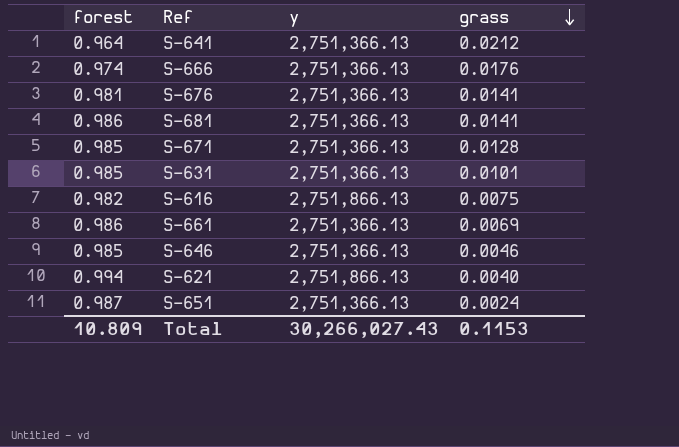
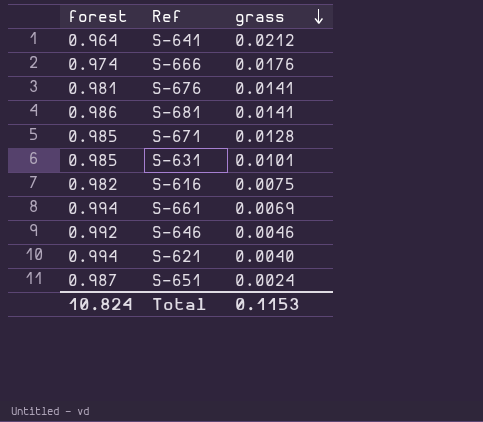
column y | position: 3 -> none
S-661 | forest: 0.986 -> 0.994
S-646 | forest: 0.985 -> 0.992
Total | forest: 10.809 -> 10.824

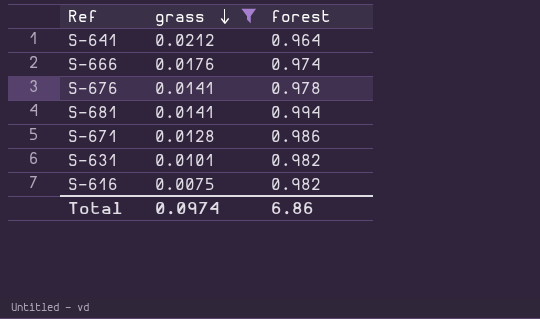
filter: none -> grass >= 0.0075
column forest | position: 1 -> 3
S-676 | forest: 0.981 -> 0.978
S-681 | forest: 0.986 -> 0.994
S-671 | forest: 0.985 -> 0.986
S-631 | forest: 0.985 -> 0.982
Total | grass: 0.1153 -> 0.0974
Total | forest: 10.824 -> 6.86

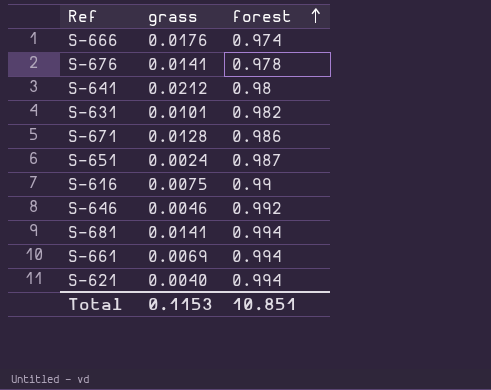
filter: grass >= 0.0075 -> none
row order: grass descending -> forest ascending
S-641 | forest: 0.964 -> 0.98
S-616 | forest: 0.982 -> 0.99
Total | grass: 0.0974 -> 0.1153
Total | forest: 6.86 -> 10.851

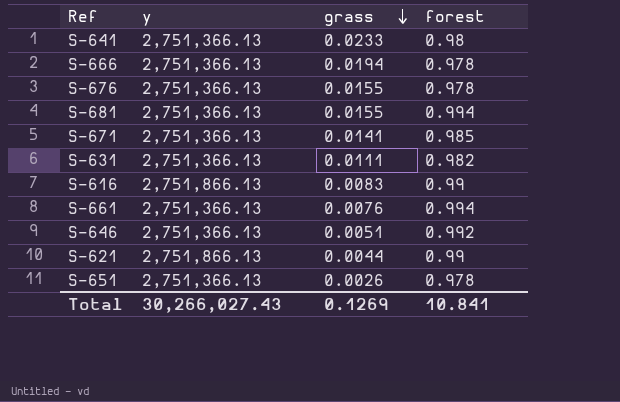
row order: forest ascending -> grass descending
column y | position: none -> 2
S-641 | grass: 0.0212 -> 0.0233
S-666 | grass: 0.0176 -> 0.0194
S-666 | forest: 0.974 -> 0.978
S-676 | grass: 0.0141 -> 0.0155
S-681 | grass: 0.0141 -> 0.0155
S-671 | grass: 0.0128 -> 0.0141
S-671 | forest: 0.986 -> 0.985
S-631 | grass: 0.0101 -> 0.0111
S-616 | grass: 0.0075 -> 0.0083
S-661 | grass: 0.0069 -> 0.0076
S-646 | grass: 0.0046 -> 0.0051
S-621 | grass: 0.0040 -> 0.0044
S-621 | forest: 0.994 -> 0.99
S-651 | grass: 0.0024 -> 0.0026
S-651 | forest: 0.987 -> 0.978
Total | grass: 0.1153 -> 0.1269
Total | forest: 10.851 -> 10.841

